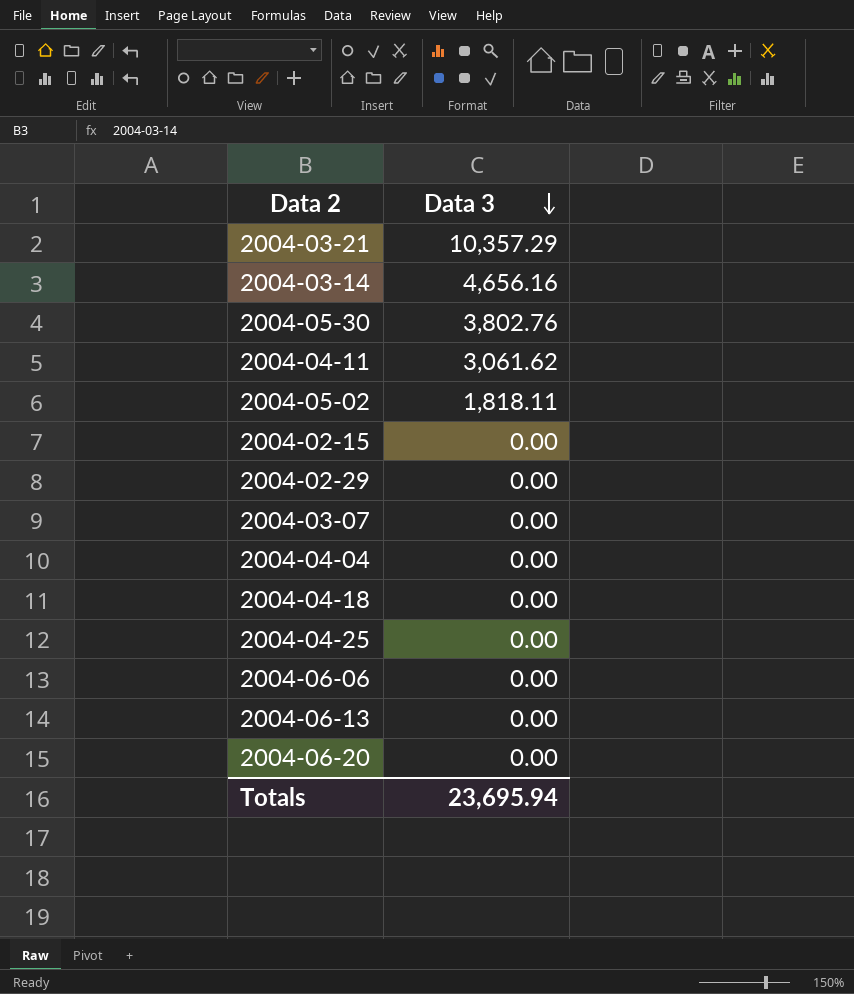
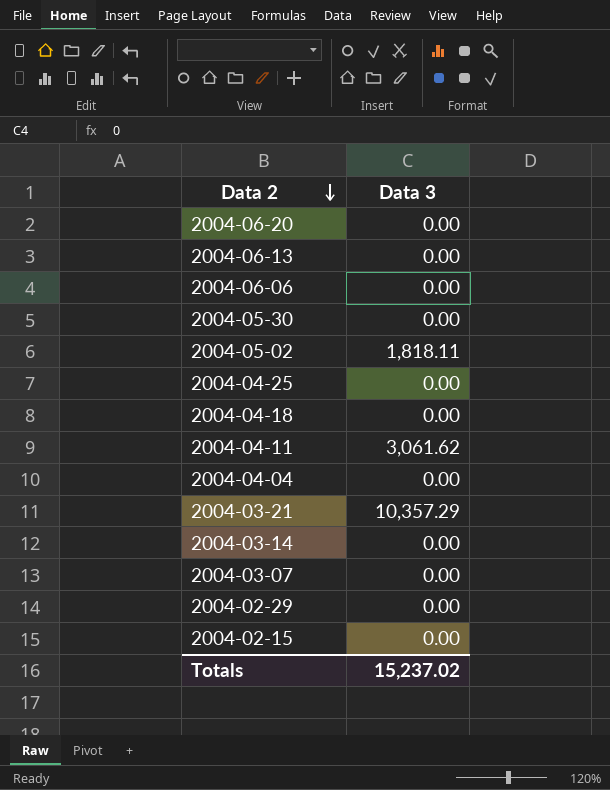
row order: Data 3 descending -> Data 2 descending
2004-05-30 | Data 3: 3,802.76 -> 0.00
2004-03-14 | Data 3: 4,656.16 -> 0.00
Totals | Data 3: 23,695.94 -> 15,237.02

